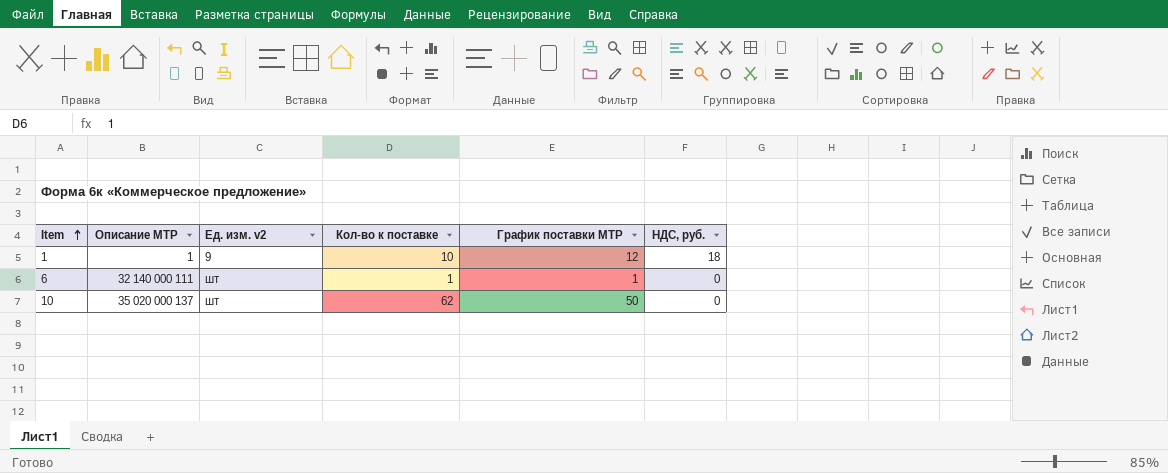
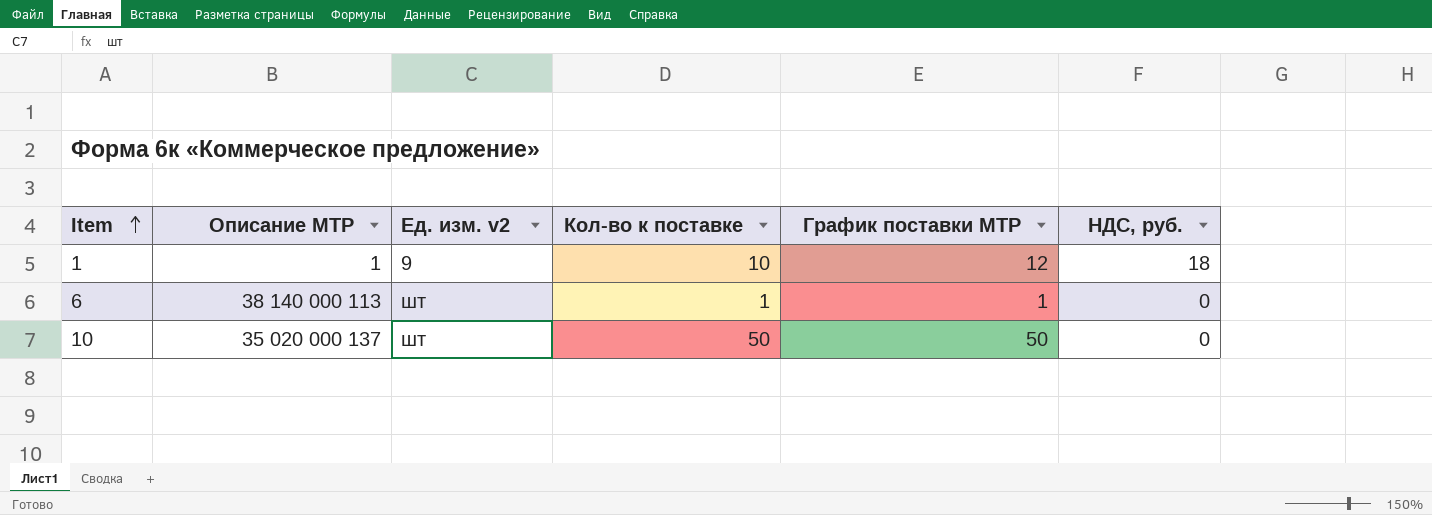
6 | Описание МТР: 32 140 000 111 -> 38 140 000 113
10 | Кол-во к поставке: 62 -> 50

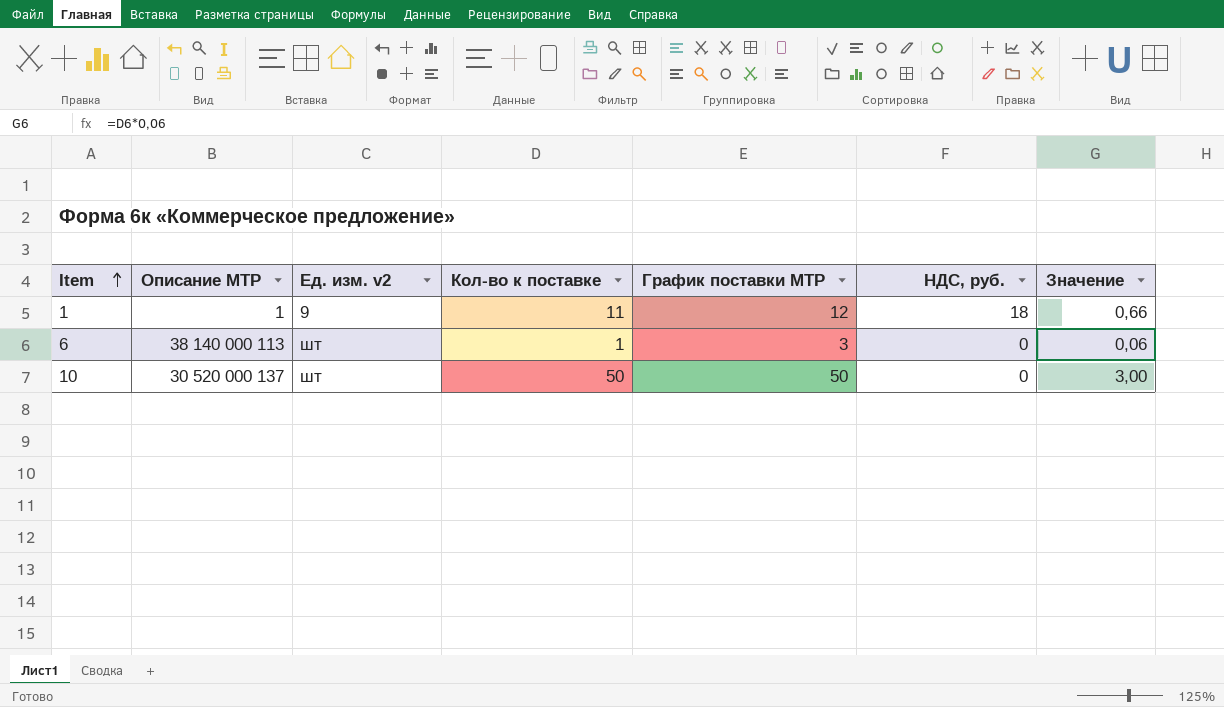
column Значение | formula: none -> [Кол-во к поставке] * 0,06
1 | Кол-во к поставке: 10 -> 11
6 | График поставки МТР: 1 -> 3
10 | Описание МТР: 35 020 000 137 -> 30 520 000 137

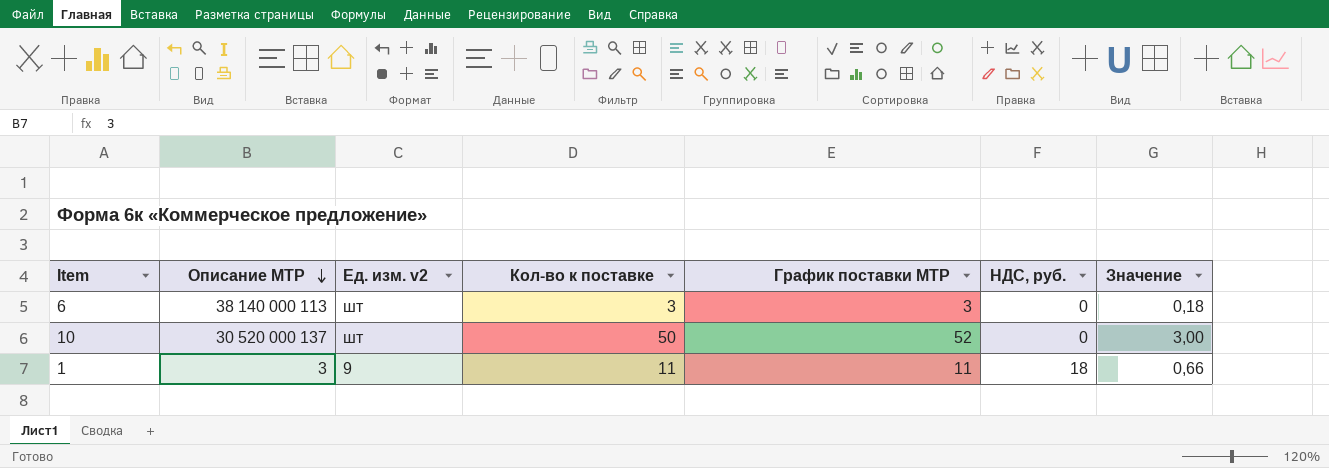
row order: Item ascending -> Описание МТР descending
6 | Кол-во к поставке: 1 -> 3
6 | Значение: 0,06 -> 0,18
10 | График поставки МТР: 50 -> 52
1 | Описание МТР: 1 -> 3
1 | График поставки МТР: 12 -> 11

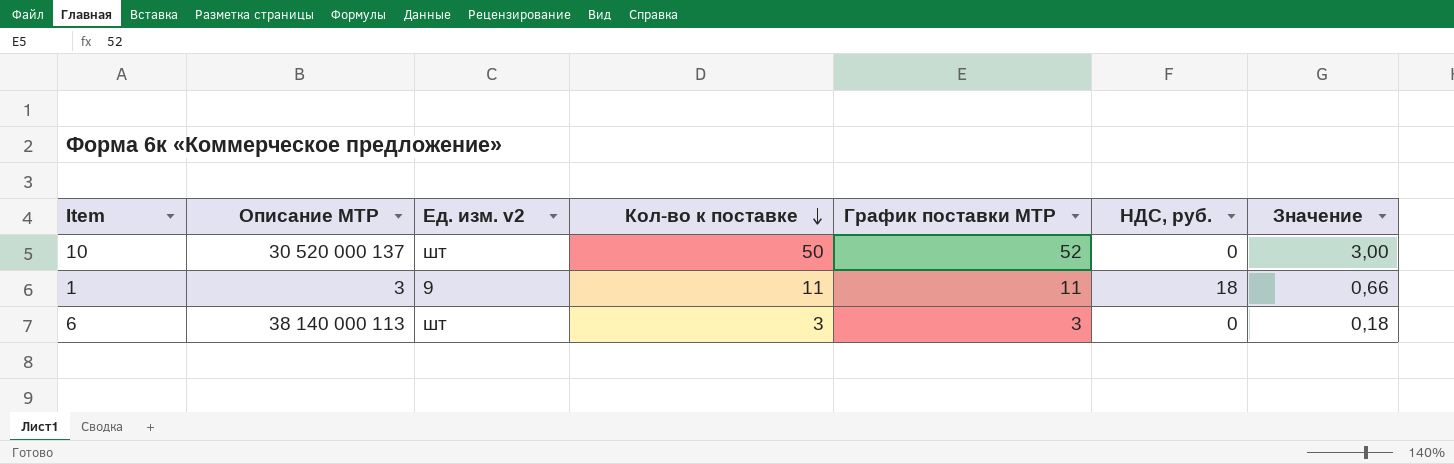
row order: Описание МТР descending -> Кол-во к поставке descending

